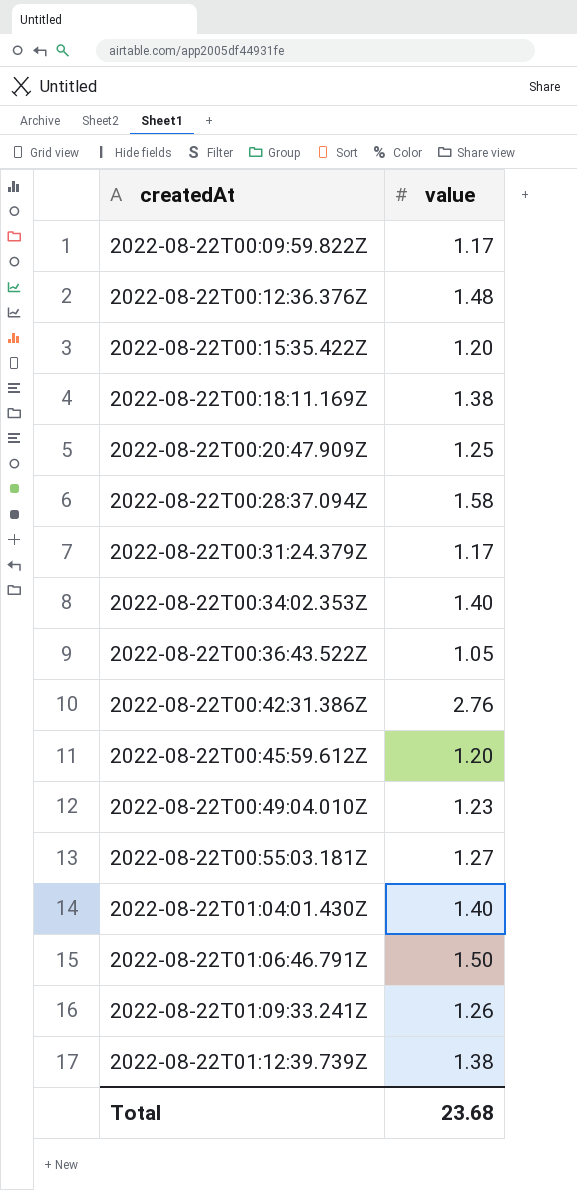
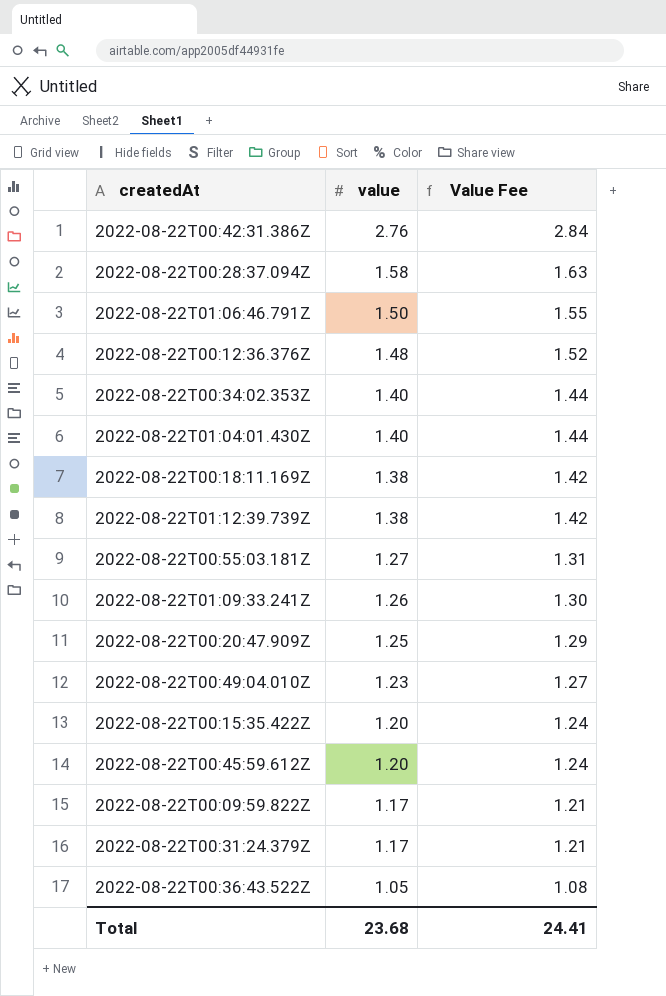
row order: createdAt ascending -> value descending
column Value Fee | formula: none -> [value] * 1.03

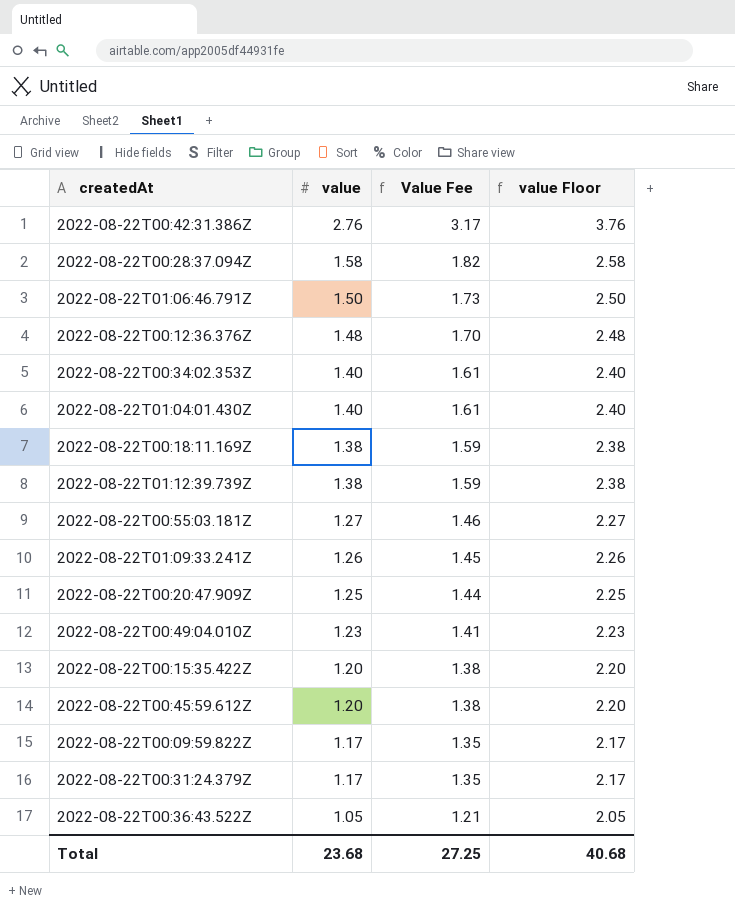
column Value Fee | formula: [value] * 1.03 -> [value] * 1.15
column value Floor | formula: none -> [value] + 1
Total | Value Fee: 24.41 -> 27.25

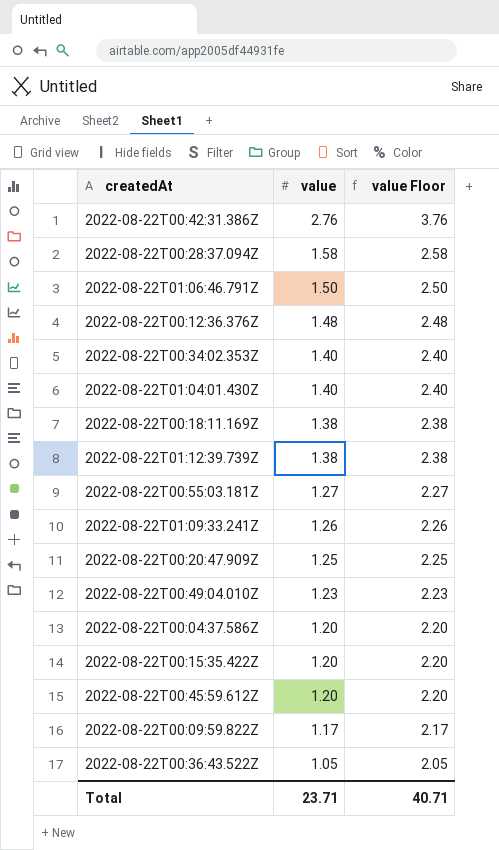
column Value Fee | formula: [value] * 1.15 -> none
row 2022-08-22T00:31:24.379Z: 1.17 | 1.35 | 2.17 -> none
row 2022-08-22T00:04:37.586Z: none -> 1.20 | 2.20
Total | value: 23.68 -> 23.71
Total | value Floor: 40.68 -> 40.71

